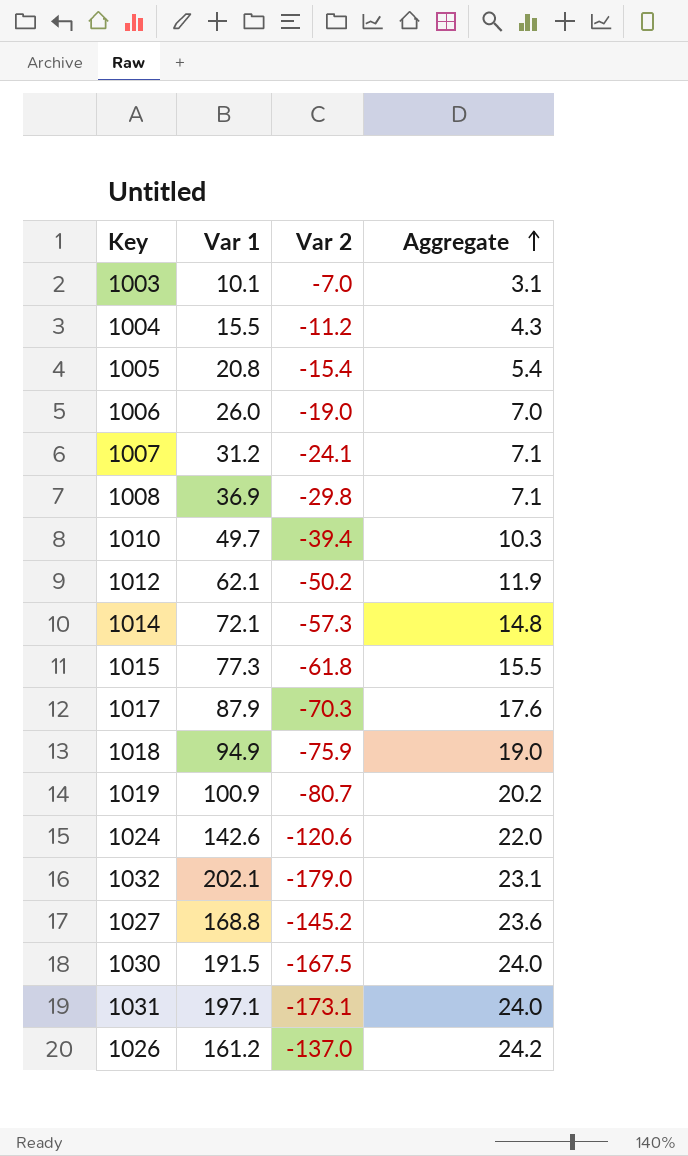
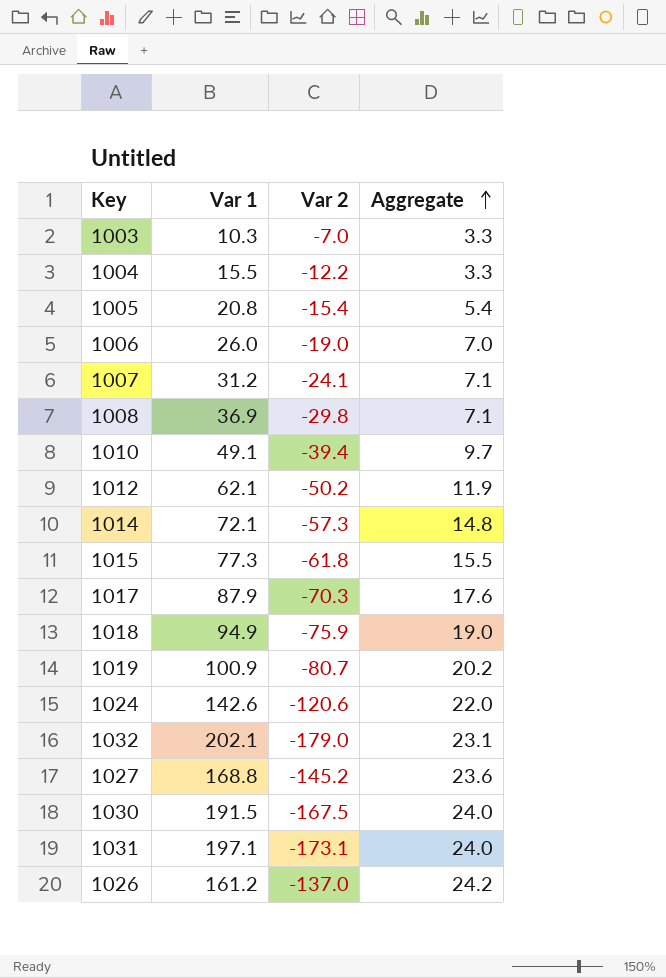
1003 | Var 1: 10.1 -> 10.3
1003 | Aggregate: 3.1 -> 3.3
1004 | Var 2: -11.2 -> -12.2
1004 | Aggregate: 4.3 -> 3.3
1010 | Var 1: 49.7 -> 49.1
1010 | Aggregate: 10.3 -> 9.7

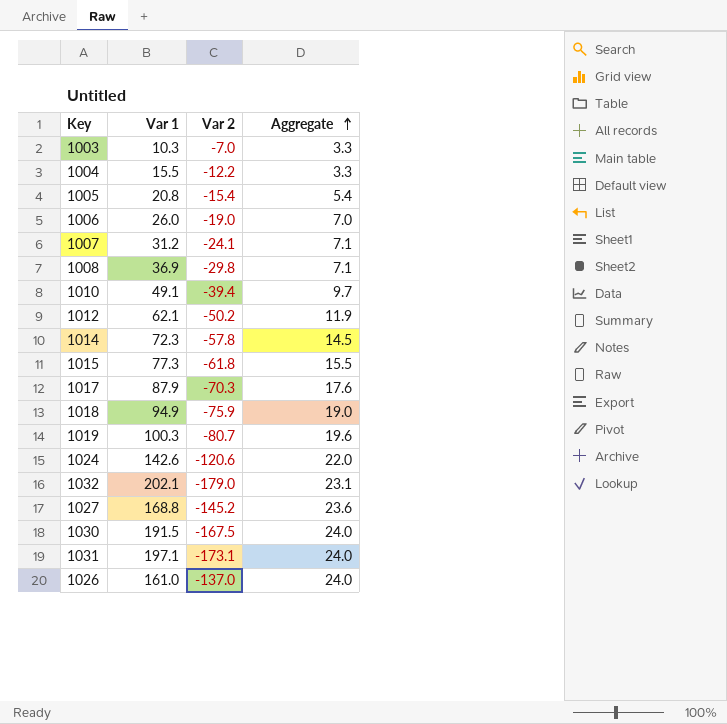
1014 | Var 1: 72.1 -> 72.3
1014 | Var 2: -57.3 -> -57.8
1014 | Aggregate: 14.8 -> 14.5
1019 | Var 1: 100.9 -> 100.3
1019 | Aggregate: 20.2 -> 19.6
1026 | Var 1: 161.2 -> 161.0
1026 | Aggregate: 24.2 -> 24.0

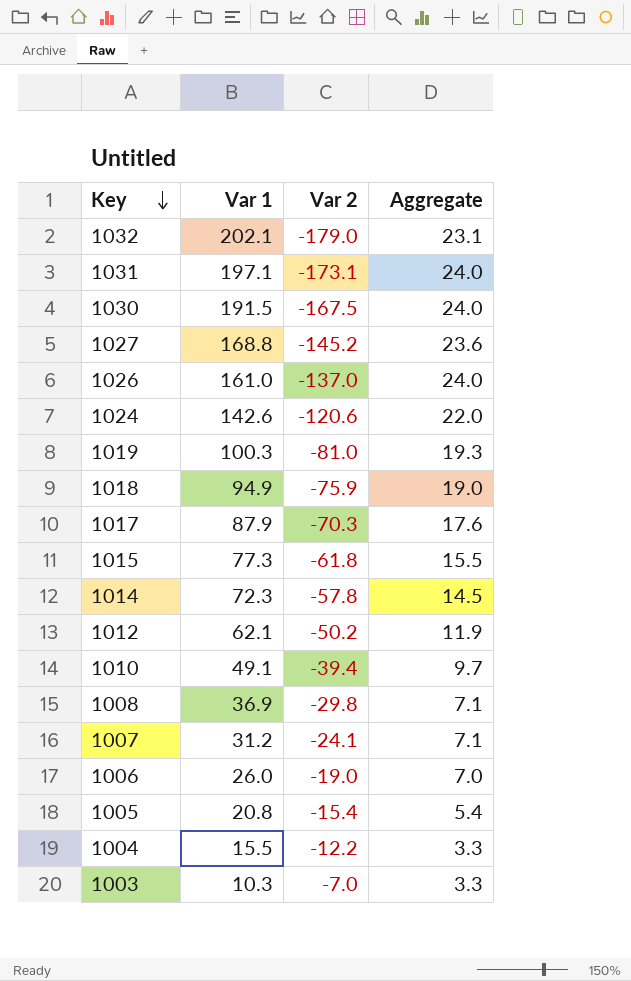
row order: Aggregate ascending -> Key descending
1019 | Var 2: -80.7 -> -81.0
1019 | Aggregate: 19.6 -> 19.3

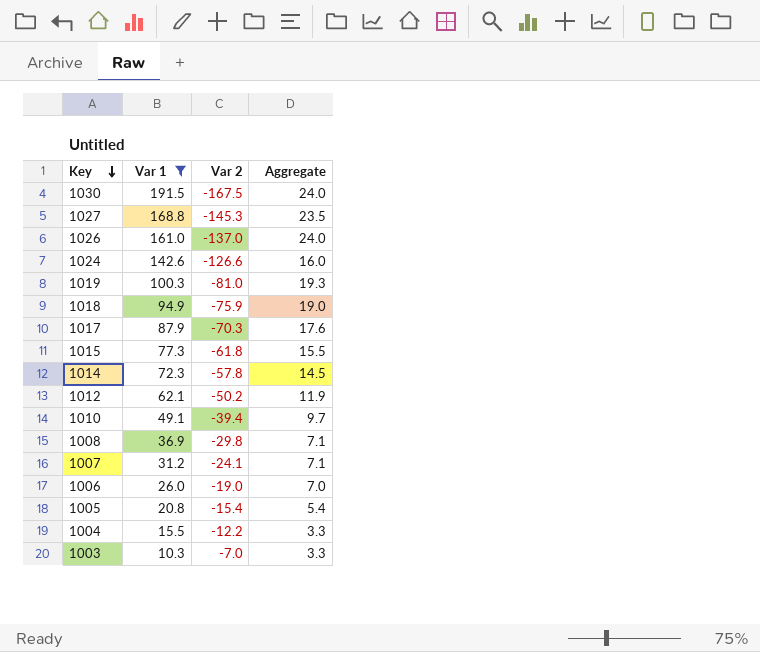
filter: none -> Var 1 <= 191.5
1027 | Var 2: -145.2 -> -145.3
1027 | Aggregate: 23.6 -> 23.5
1024 | Var 2: -120.6 -> -126.6
1024 | Aggregate: 22.0 -> 16.0

